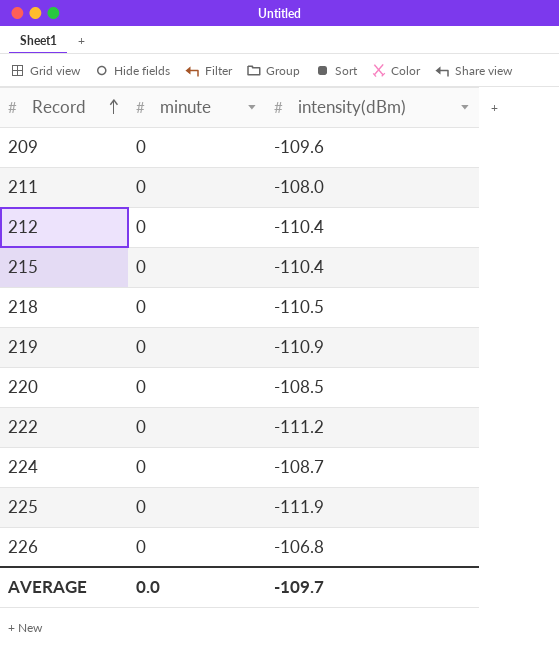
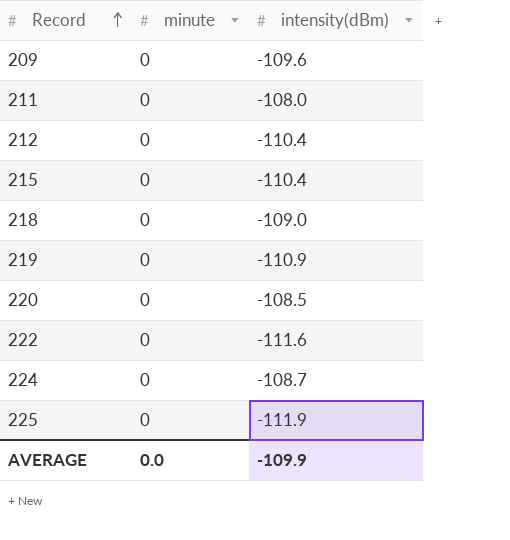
row 226: 0 | -106.8 -> none
218 | intensity(dBm): -110.5 -> -109.0
222 | intensity(dBm): -111.2 -> -111.6
AVERAGE | intensity(dBm): -109.7 -> -109.9

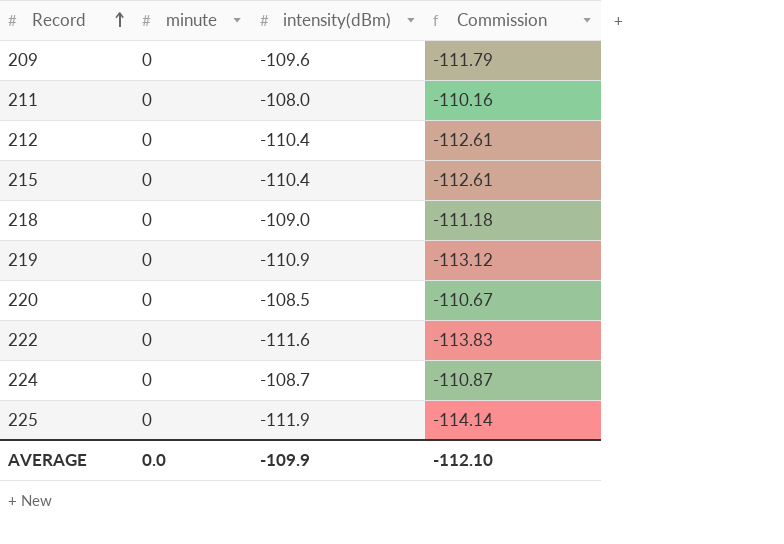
column Commission | formula: none -> [intensity(dBm)] * 1.02

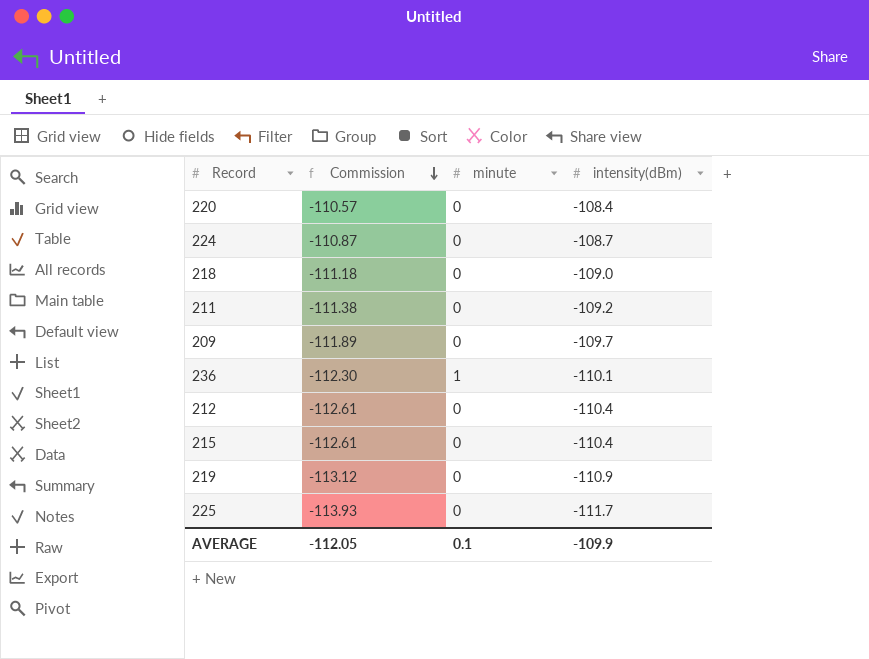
row order: Record ascending -> Commission descending
column Commission | position: 4 -> 2
row 222: 0 | -111.6 | -113.83 -> none
220 | Commission: -110.67 -> -110.57
220 | intensity(dBm): -108.5 -> -108.4
211 | Commission: -110.16 -> -111.38
211 | intensity(dBm): -108.0 -> -109.2
209 | Commission: -111.79 -> -111.89
209 | intensity(dBm): -109.6 -> -109.7
row 236: none -> -112.30 | 1 | -110.1
225 | Commission: -114.14 -> -113.93
225 | intensity(dBm): -111.9 -> -111.7
AVERAGE | Commission: -112.10 -> -112.05
AVERAGE | minute: 0.0 -> 0.1

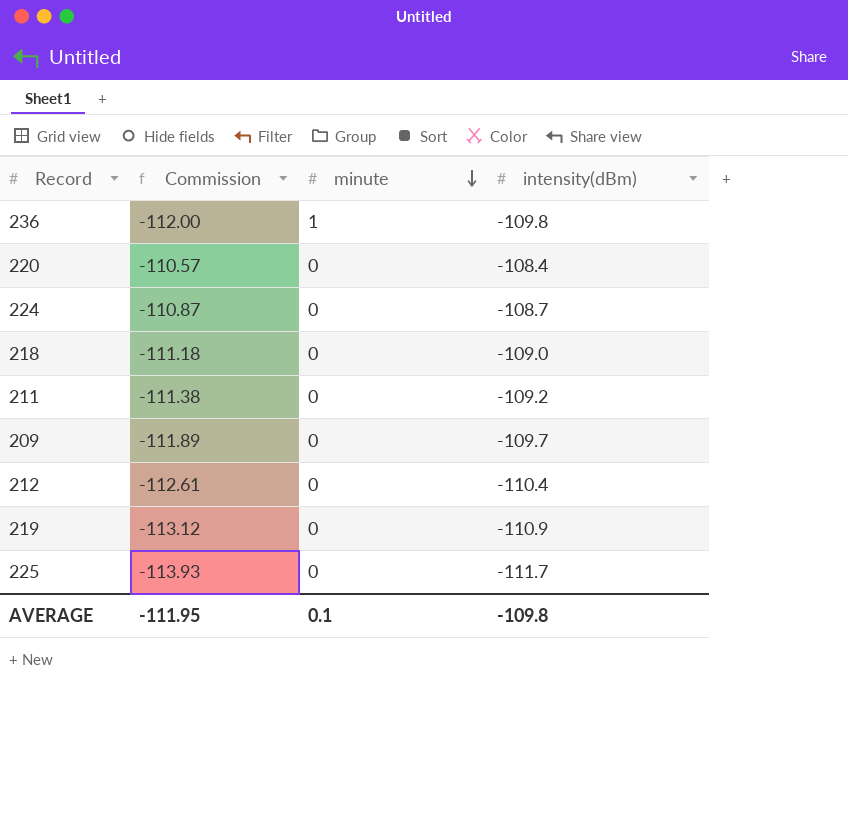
row order: Commission descending -> minute descending
row 215: -112.61 | 0 | -110.4 -> none
236 | Commission: -112.30 -> -112.00
236 | intensity(dBm): -110.1 -> -109.8
AVERAGE | Commission: -112.05 -> -111.95
AVERAGE | intensity(dBm): -109.9 -> -109.8

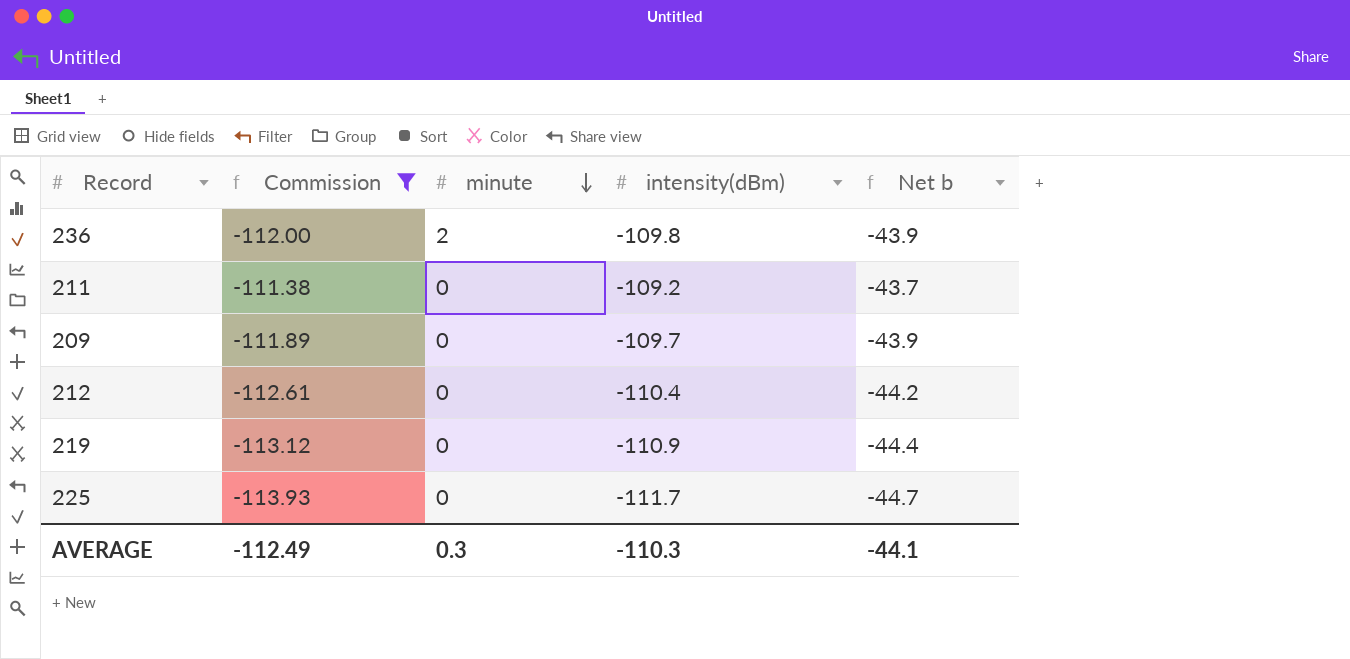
filter: none -> Commission <= -111.38
column Net b | formula: none -> [intensity(dBm)] * 0.4
236 | minute: 1 -> 2
AVERAGE | Commission: -111.95 -> -112.49
AVERAGE | minute: 0.1 -> 0.3
AVERAGE | intensity(dBm): -109.8 -> -110.3

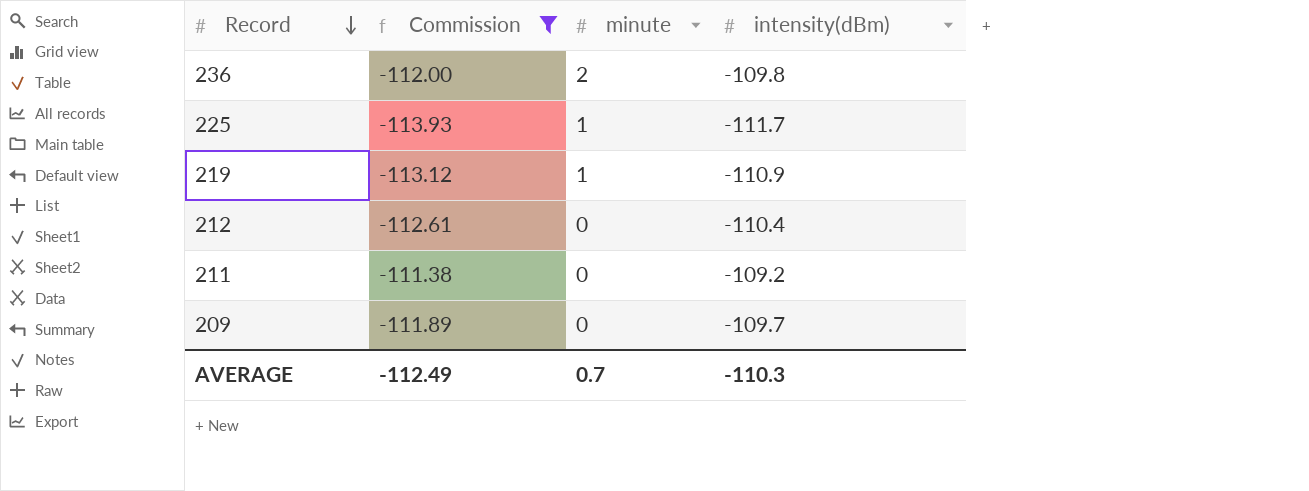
row order: minute descending -> Record descending
column Net b | formula: [intensity(dBm)] * 0.4 -> none
225 | minute: 0 -> 1
219 | minute: 0 -> 1
AVERAGE | minute: 0.3 -> 0.7

